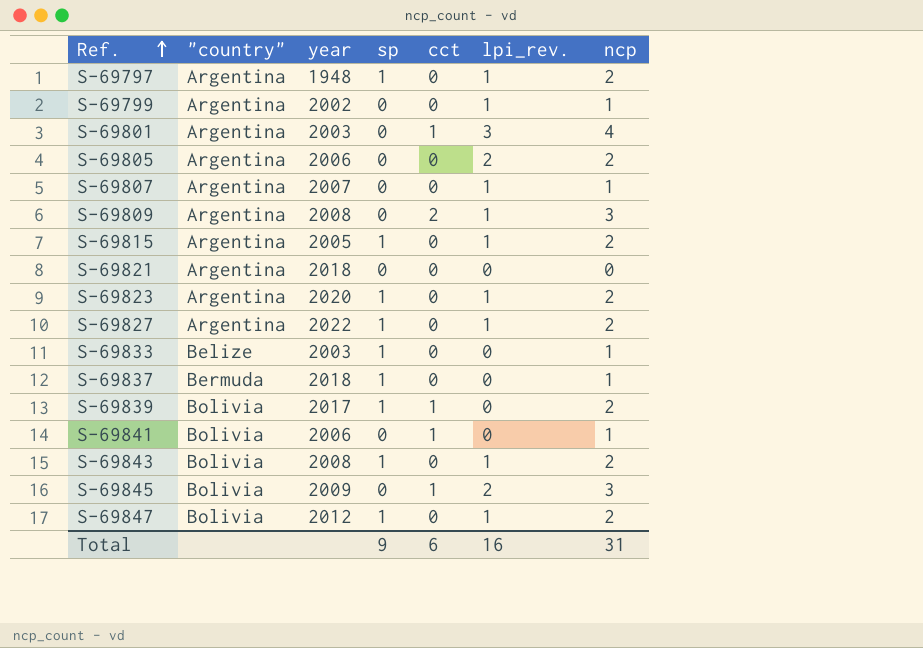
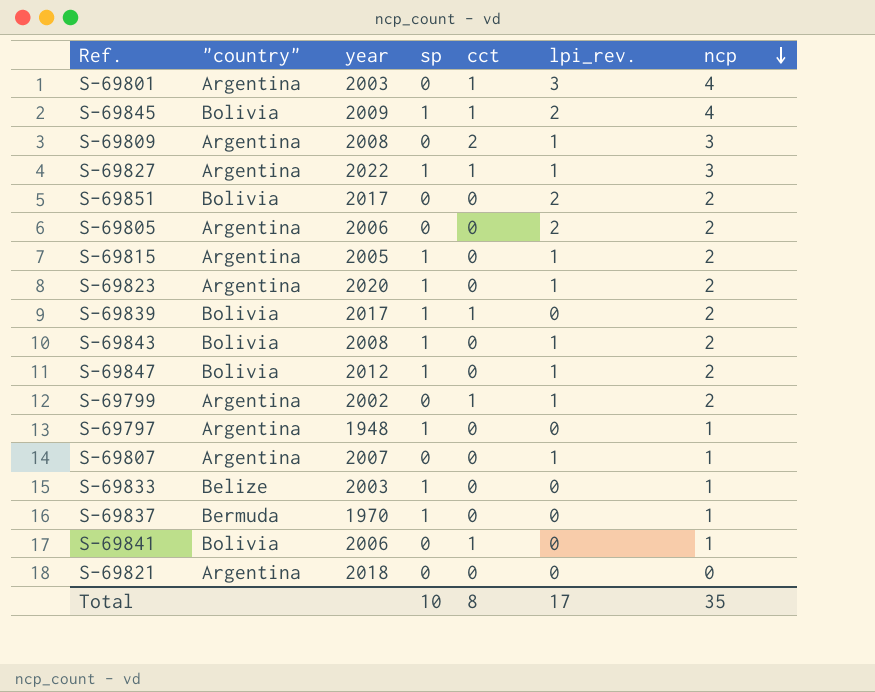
row order: Ref. ascending -> ncp descending
S-69845 | sp: 0 -> 1
S-69845 | ncp: 3 -> 4
S-69827 | cct: 0 -> 1
S-69827 | ncp: 2 -> 3
row S-69851: none -> Bolivia | 2017 | 0 | 0 | 2 | 2
S-69799 | cct: 0 -> 1
S-69799 | ncp: 1 -> 2
S-69797 | lpi_rev.: 1 -> 0
S-69797 | ncp: 2 -> 1
S-69837 | year: 2018 -> 1970
Total | sp: 9 -> 10
Total | cct: 6 -> 8
Total | lpi_rev.: 16 -> 17
Total | ncp: 31 -> 35

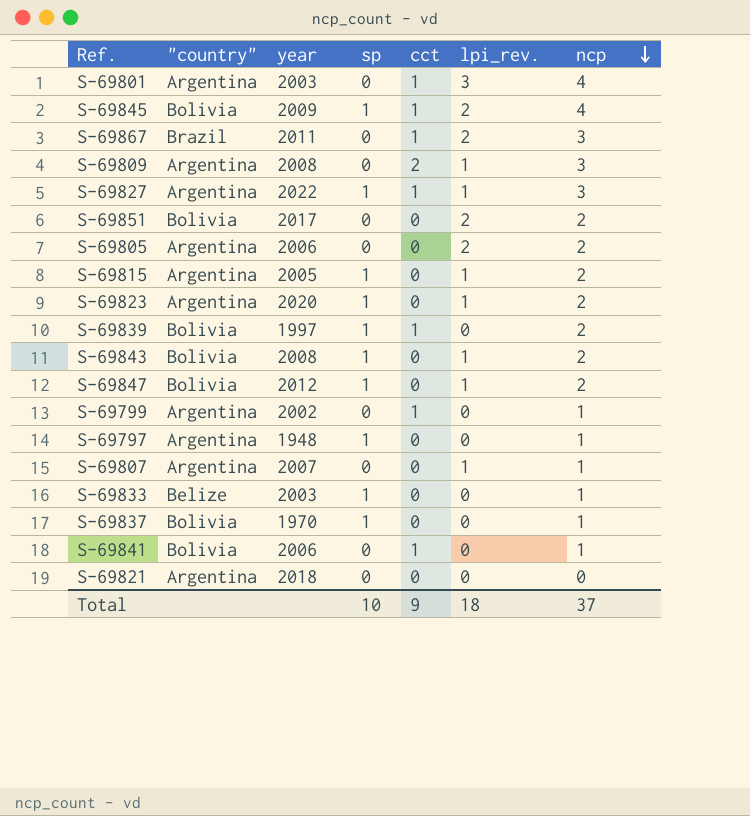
row S-69867: none -> Brazil | 2011 | 0 | 1 | 2 | 3
S-69839 | year: 2017 -> 1997
S-69799 | lpi_rev.: 1 -> 0
S-69799 | ncp: 2 -> 1
S-69837 | "country": Bermuda -> Bolivia
Total | cct: 8 -> 9
Total | lpi_rev.: 17 -> 18
Total | ncp: 35 -> 37

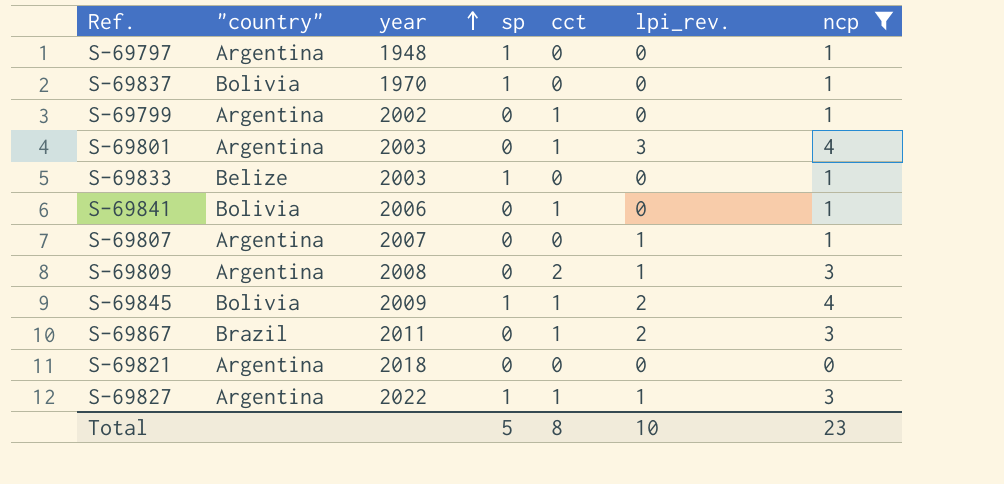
filter: none -> ncp != 2
row order: ncp descending -> year ascending
Total | sp: 10 -> 5
Total | cct: 9 -> 8
Total | lpi_rev.: 18 -> 10
Total | ncp: 37 -> 23

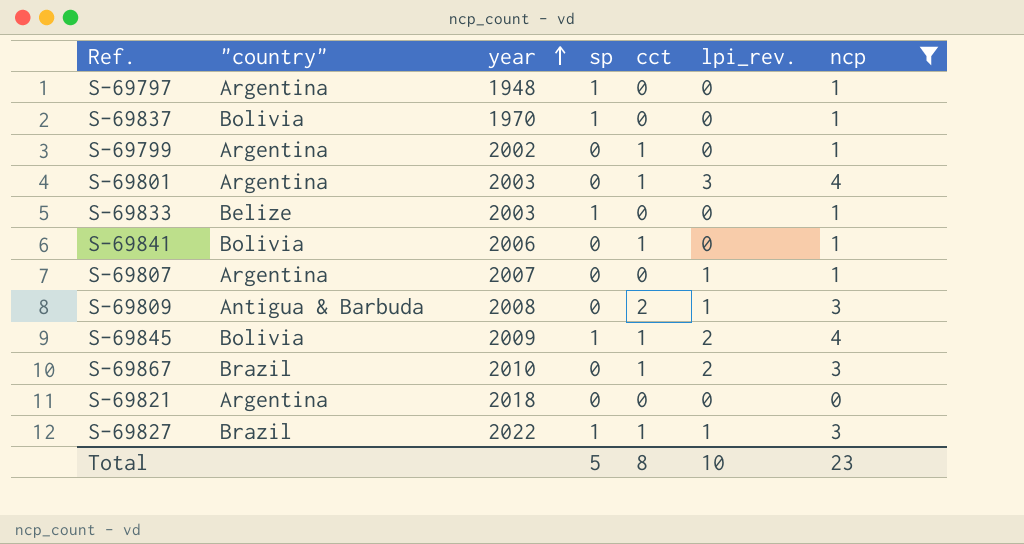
S-69809 | "country": Argentina -> Antigua & Barbuda
S-69867 | year: 2011 -> 2010
S-69827 | "country": Argentina -> Brazil

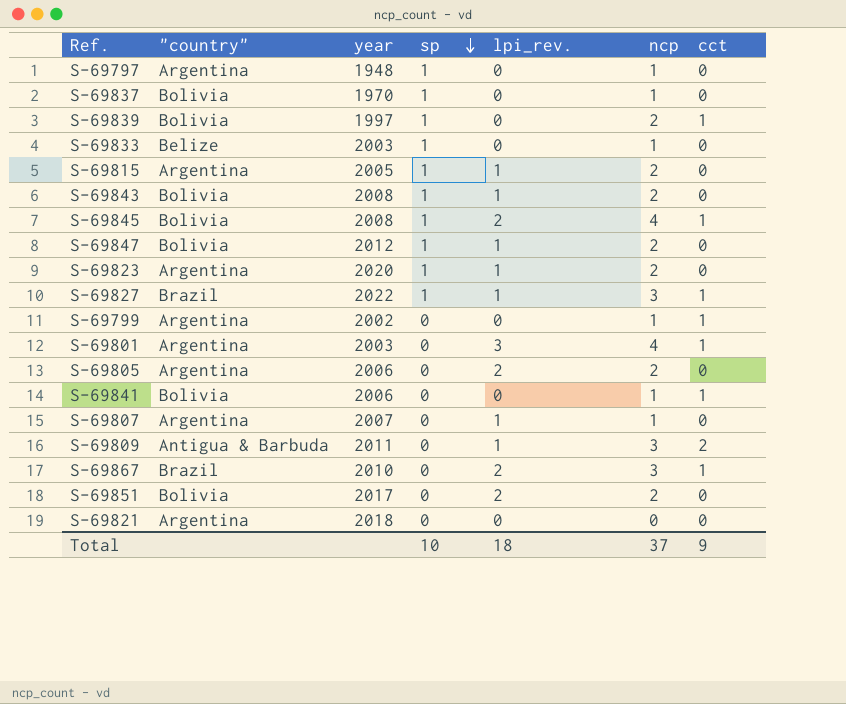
filter: ncp != 2 -> none
row order: year ascending -> sp descending
column cct | position: 5 -> 7
S-69845 | year: 2009 -> 2008
S-69809 | year: 2008 -> 2011
Total | sp: 5 -> 10
Total | lpi_rev.: 10 -> 18
Total | ncp: 23 -> 37
Total | cct: 8 -> 9

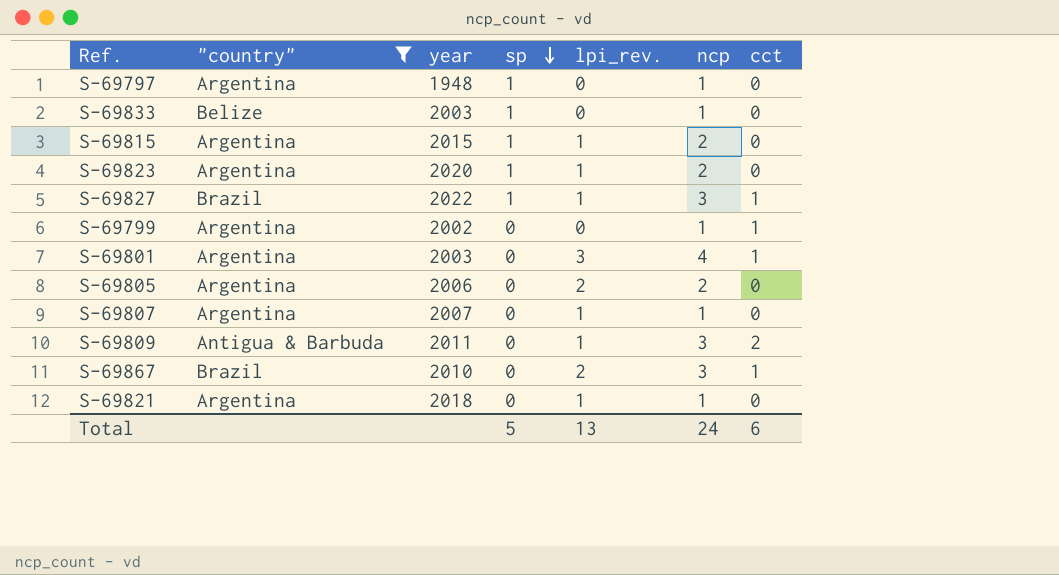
filter: none -> "country" != Bolivia
S-69815 | year: 2005 -> 2015
S-69821 | lpi_rev.: 0 -> 1
S-69821 | ncp: 0 -> 1
Total | sp: 10 -> 5
Total | lpi_rev.: 18 -> 13
Total | ncp: 37 -> 24
Total | cct: 9 -> 6

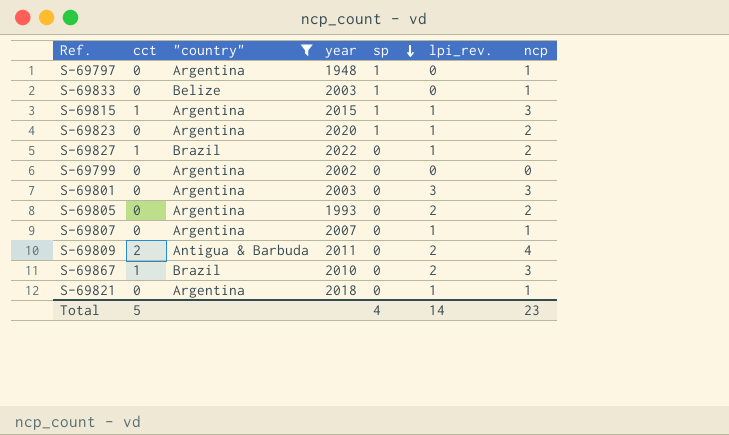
column cct | position: 7 -> 2
S-69815 | cct: 0 -> 1
S-69815 | ncp: 2 -> 3
S-69827 | sp: 1 -> 0
S-69827 | ncp: 3 -> 2
S-69799 | cct: 1 -> 0
S-69799 | ncp: 1 -> 0
S-69801 | cct: 1 -> 0
S-69801 | ncp: 4 -> 3
S-69805 | year: 2006 -> 1993
S-69809 | lpi_rev.: 1 -> 2
S-69809 | ncp: 3 -> 4
Total | cct: 6 -> 5
Total | sp: 5 -> 4
Total | lpi_rev.: 13 -> 14
Total | ncp: 24 -> 23

